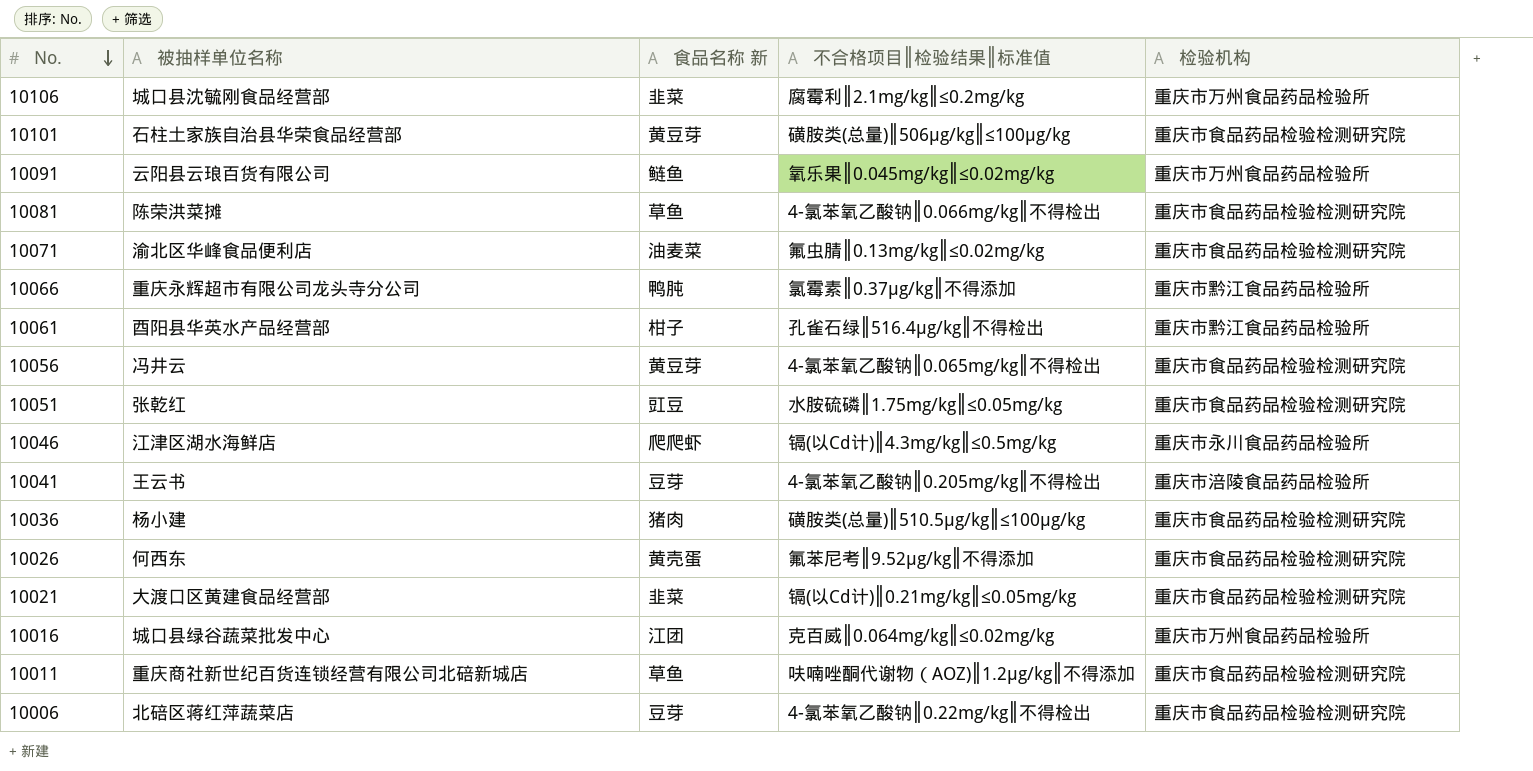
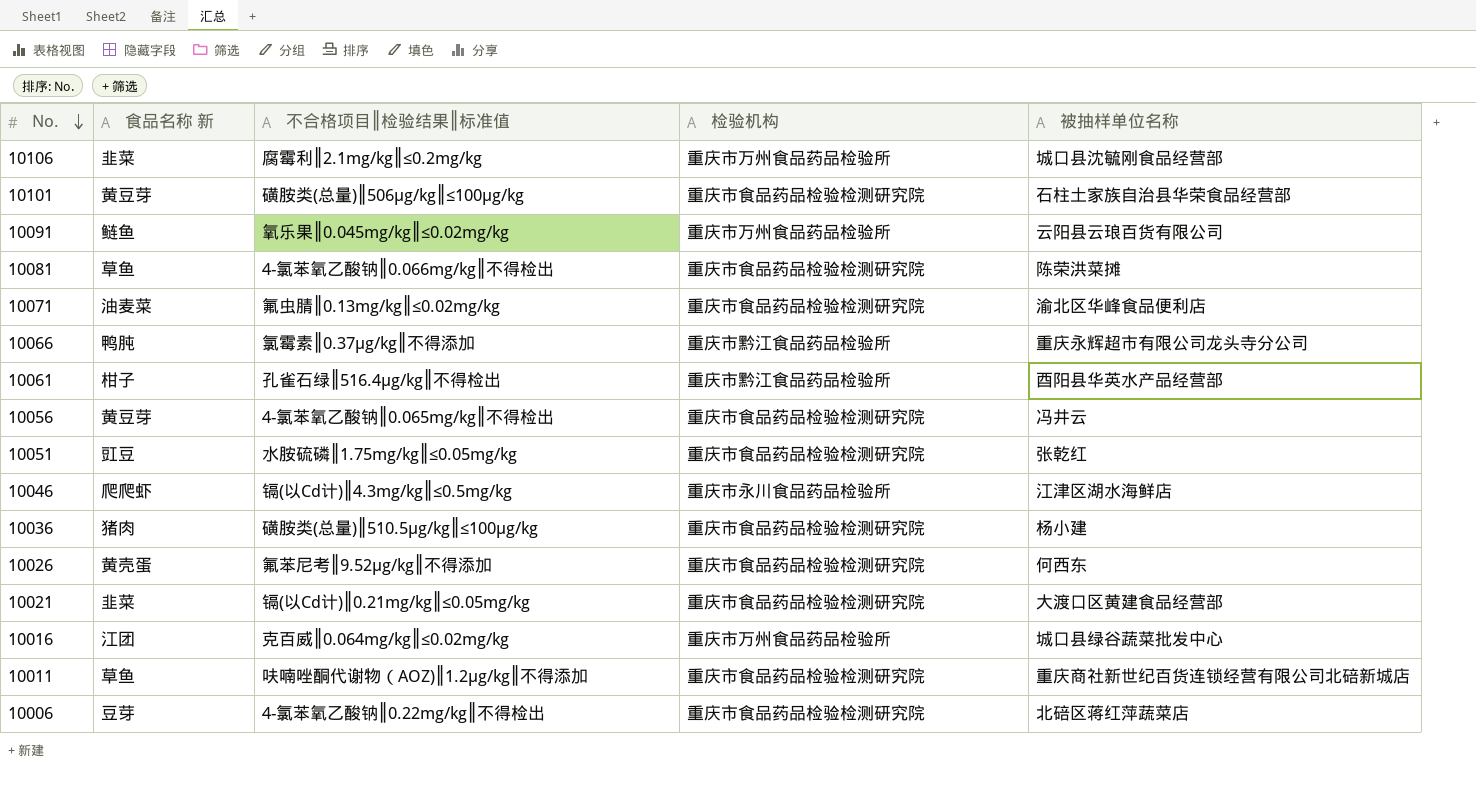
column 被抽样单位名称 | position: 2 -> 5
row 10041: 王云书 | 豆芽 | 4-氯苯氧乙酸钠║0.205mg/kg║不得检出 | 重庆市涪陵食品药品检验所 -> none

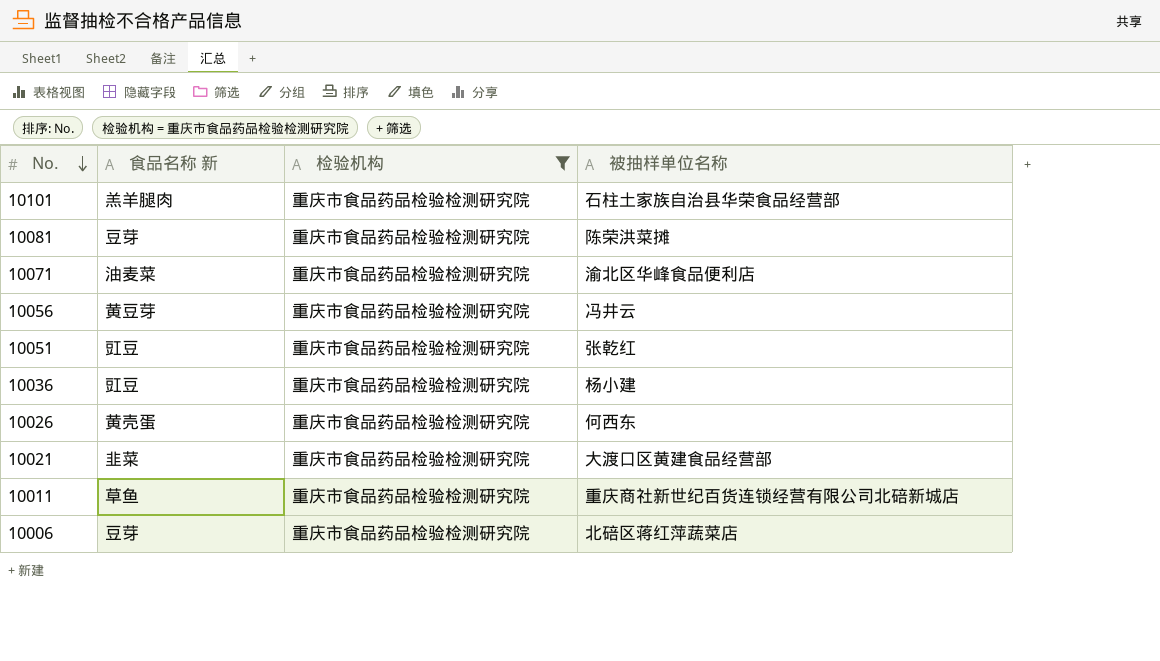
filter: none -> 检验机构 = 重庆市食品药品检验检测研究院
column 不合格项目║检验结果║标准值 | position: 3 -> none
10101 | 食品名称 新: 黄豆芽 -> 羔羊腿肉
10081 | 食品名称 新: 草鱼 -> 豆芽
10036 | 食品名称 新: 猪肉 -> 豇豆

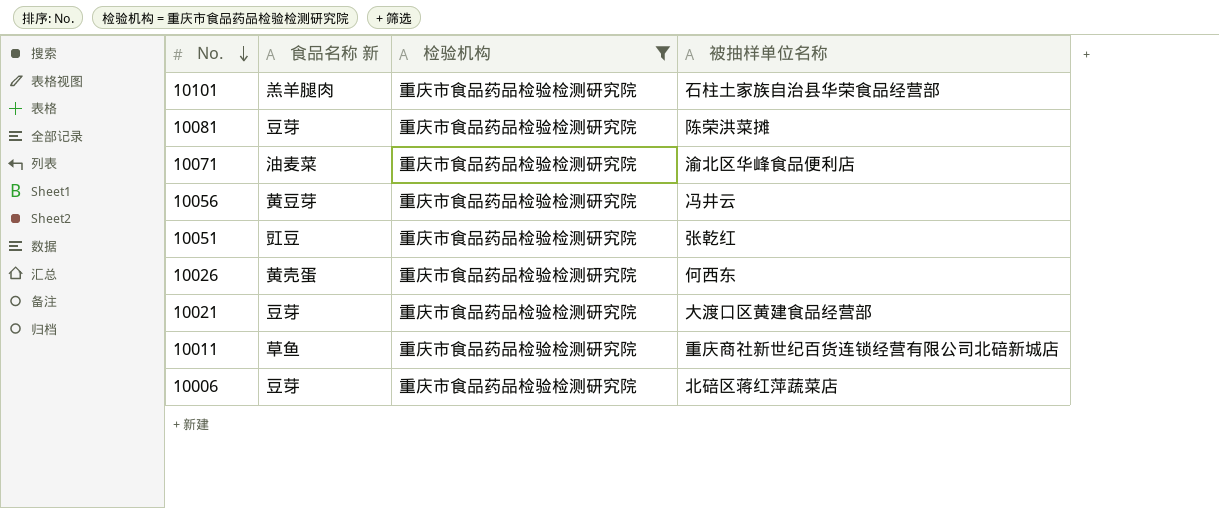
row 10036: 豇豆 | 重庆市食品药品检验检测研究院 | 杨小建 -> none
10021 | 食品名称 新: 韭菜 -> 豆芽

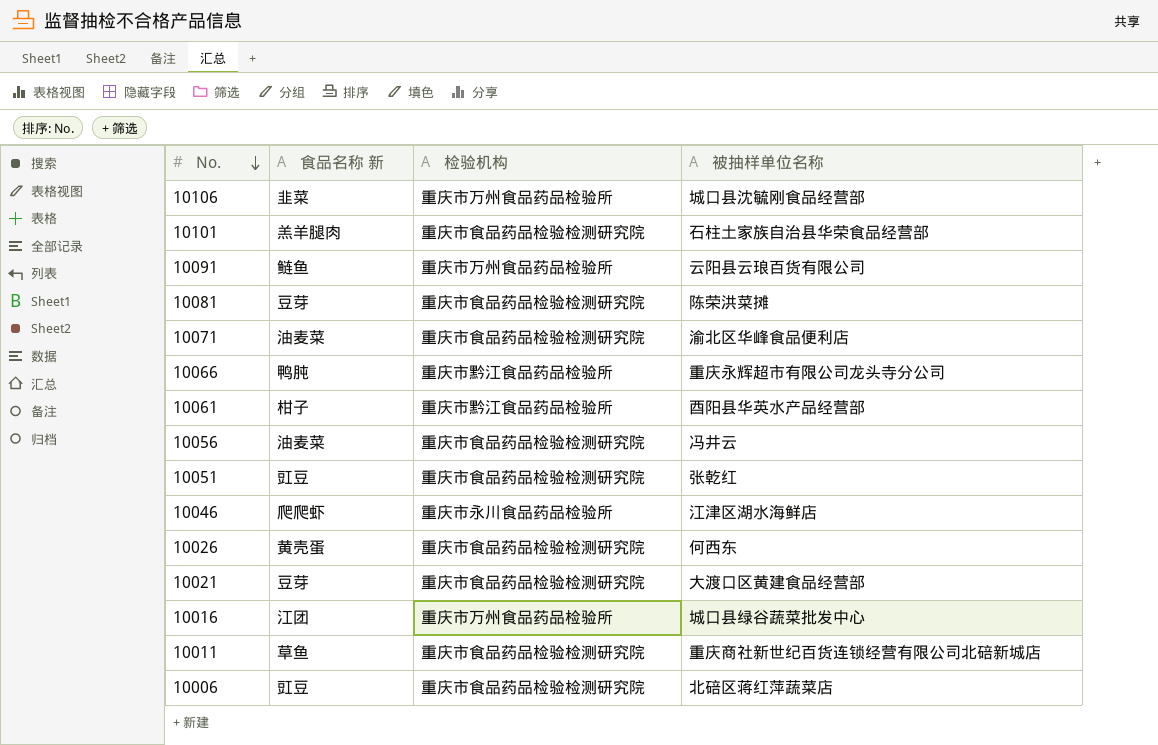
filter: 检验机构 = 重庆市食品药品检验检测研究院 -> none
10056 | 食品名称 新: 黄豆芽 -> 油麦菜
10006 | 食品名称 新: 豆芽 -> 豇豆

